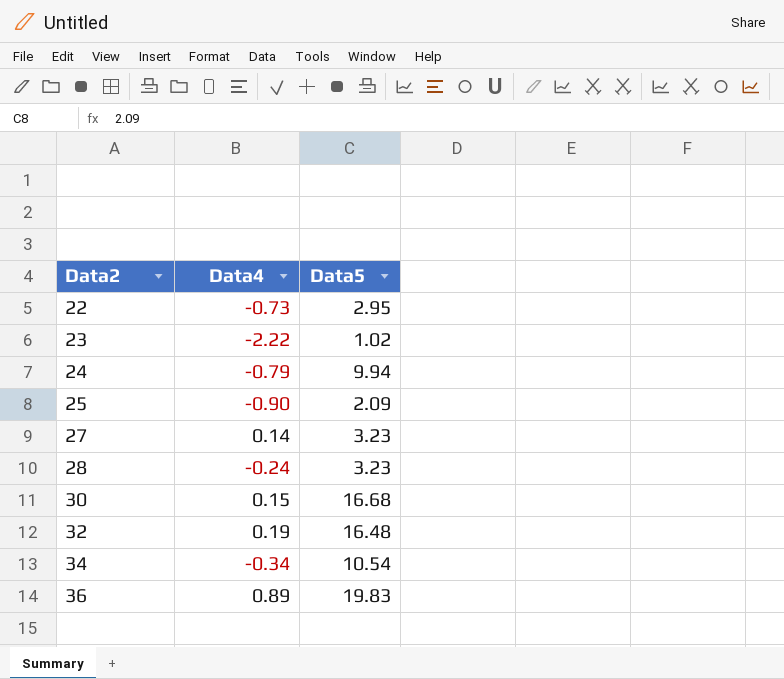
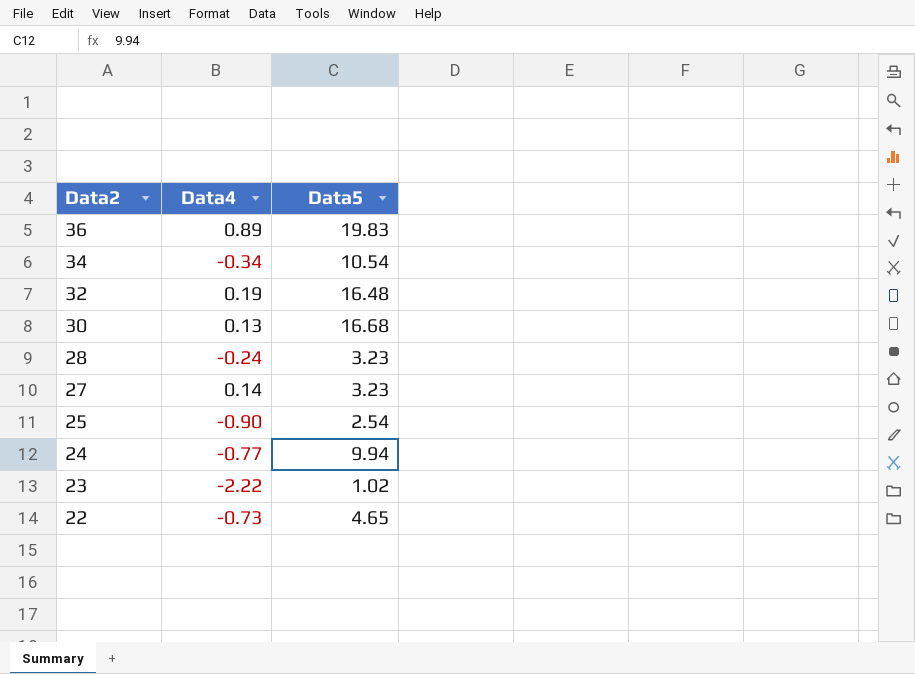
row order: Data2 ascending -> Data2 descending
30 | Data4: 0.15 -> 0.13
25 | Data5: 2.09 -> 2.54
24 | Data4: -0.79 -> -0.77
22 | Data5: 2.95 -> 4.65

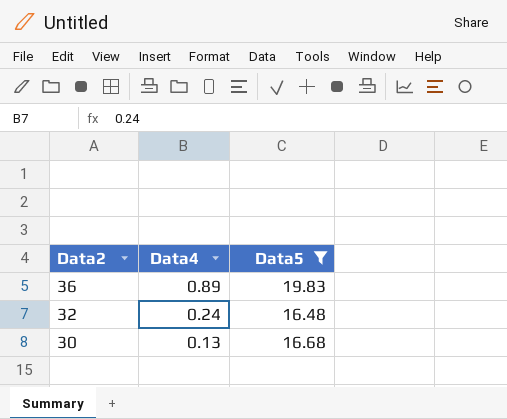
filter: none -> Data5 >= 16.48
32 | Data4: 0.19 -> 0.24

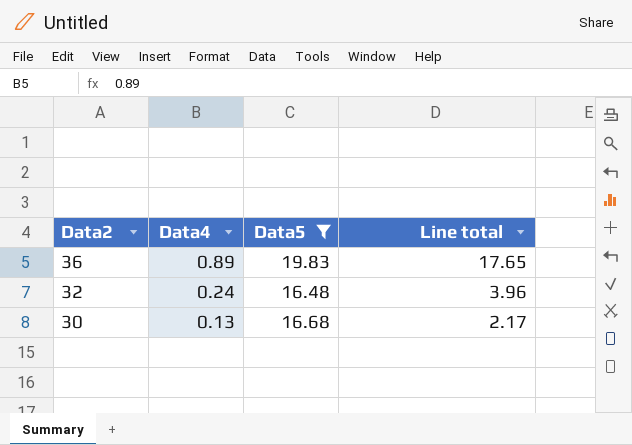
column Line total | formula: none -> [Data4] * [Data5]

